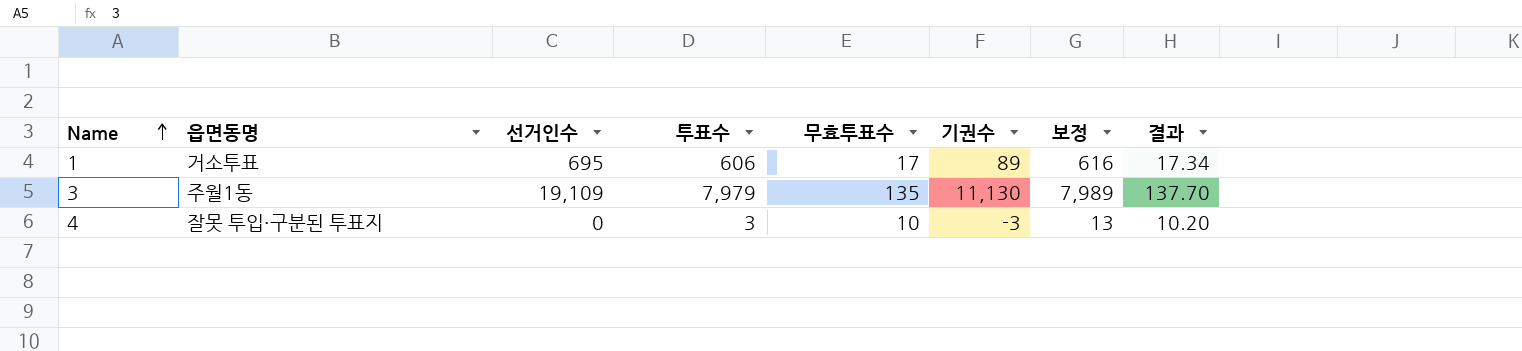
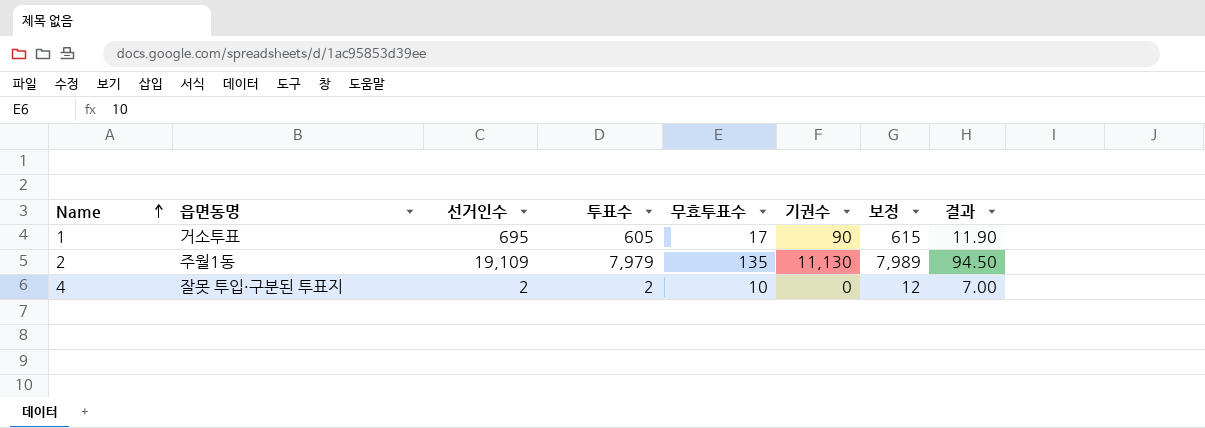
column 결과 | formula: [무효투표수] * 1.02 -> [무효투표수] * 0.7
row 3: 주월1동 | 19,109 | 7,979 | 135 | 11,130 | 7,989 | 137.70 -> none
1 | 투표수: 606 -> 605
1 | 기권수: 89 -> 90
1 | 보정: 616 -> 615
row 2: none -> 주월1동 | 19,109 | 7,979 | 135 | 11,130 | 7,989 | 94.50
4 | 선거인수: 0 -> 2
4 | 투표수: 3 -> 2
4 | 기권수: -3 -> 0
4 | 보정: 13 -> 12

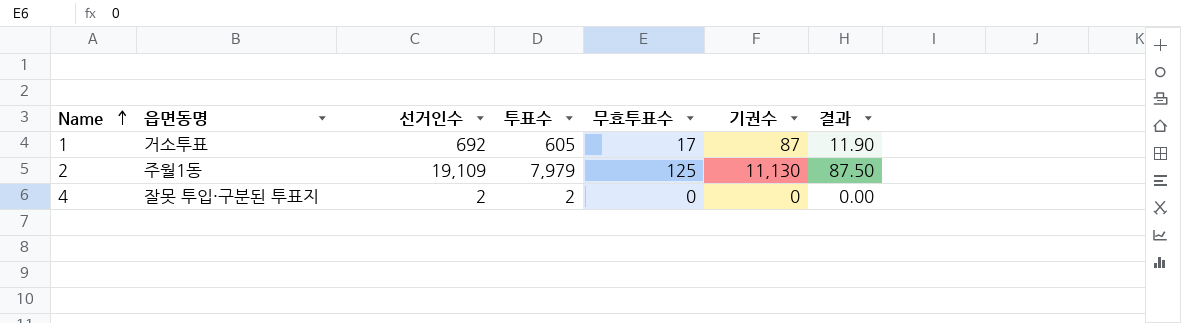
column 보정 | formula: [투표수] + 10 -> none
1 | 선거인수: 695 -> 692
1 | 기권수: 90 -> 87
2 | 무효투표수: 135 -> 125
2 | 결과: 94.50 -> 87.50
4 | 무효투표수: 10 -> 0
4 | 결과: 7.00 -> 0.00

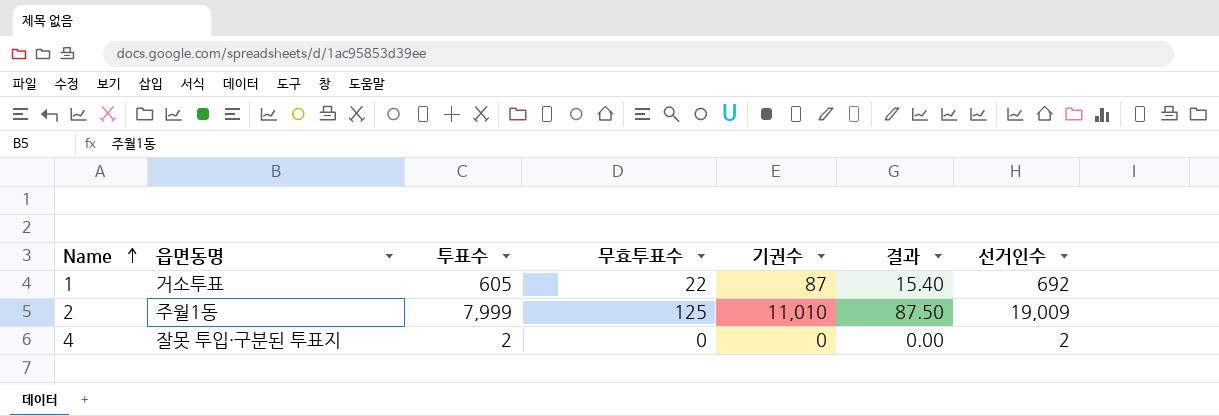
column 선거인수 | position: 3 -> 7
1 | 무효투표수: 17 -> 22
1 | 결과: 11.90 -> 15.40
2 | 투표수: 7,979 -> 7,999
2 | 기권수: 11,130 -> 11,010
2 | 선거인수: 19,109 -> 19,009

